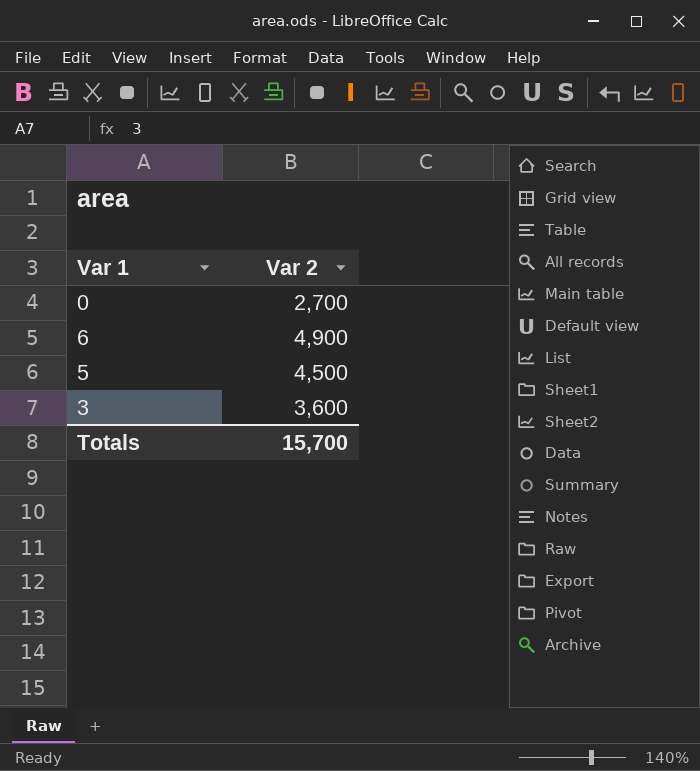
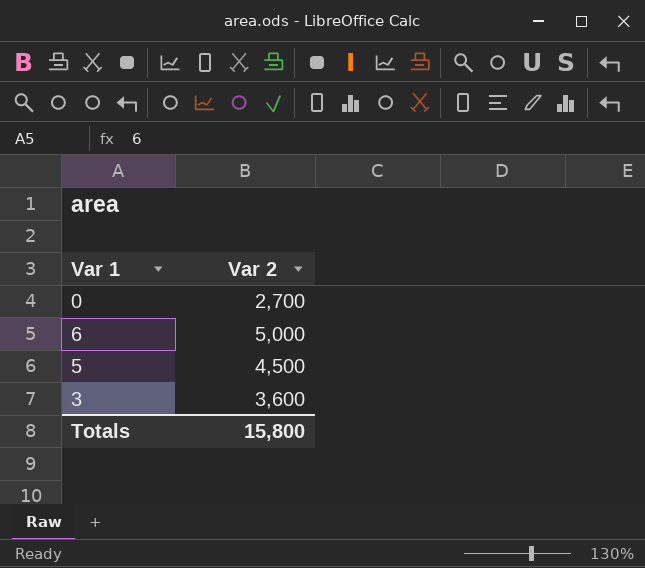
6 | Var 2: 4,900 -> 5,000
Totals | Var 2: 15,700 -> 15,800

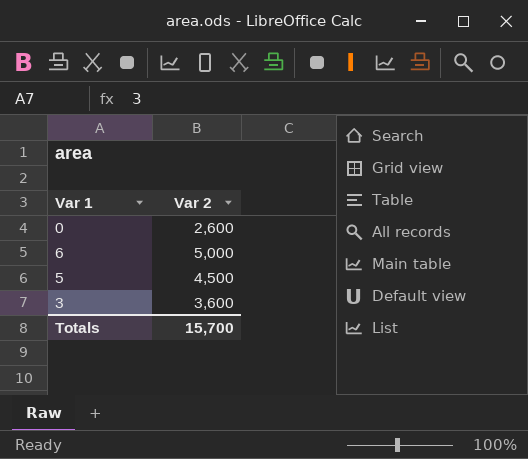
0 | Var 2: 2,700 -> 2,600
Totals | Var 2: 15,800 -> 15,700

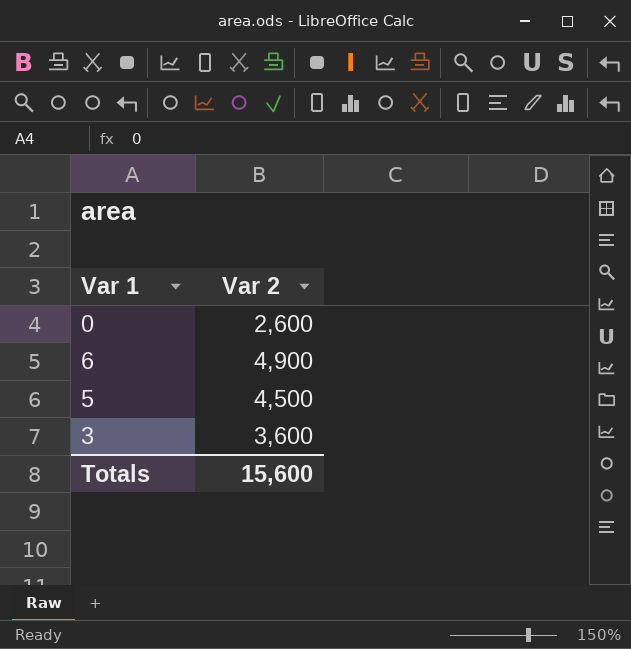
6 | Var 2: 5,000 -> 4,900
Totals | Var 2: 15,700 -> 15,600

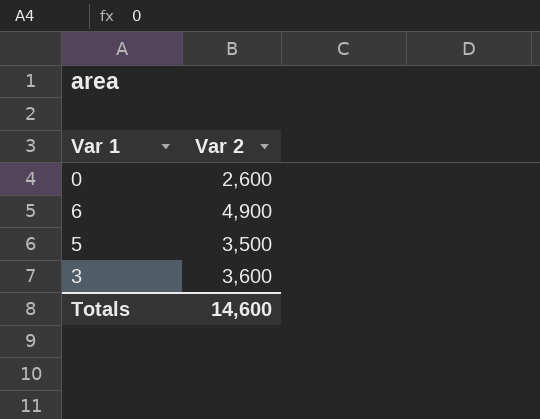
5 | Var 2: 4,500 -> 3,500
Totals | Var 2: 15,600 -> 14,600

